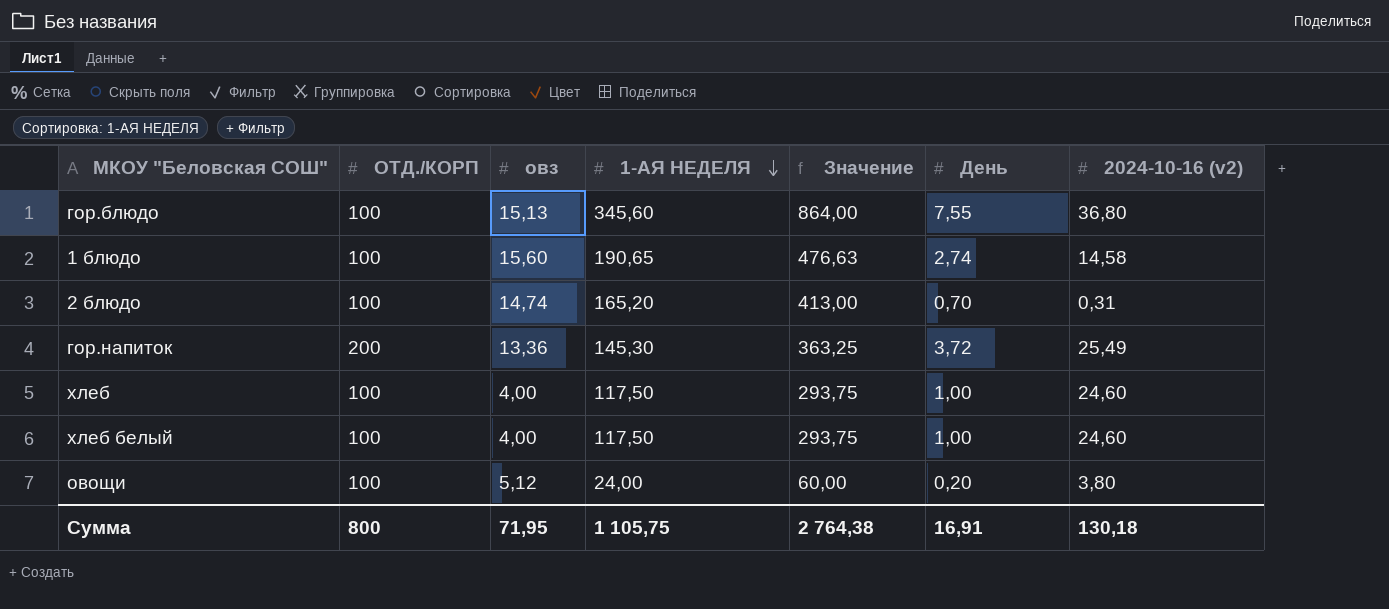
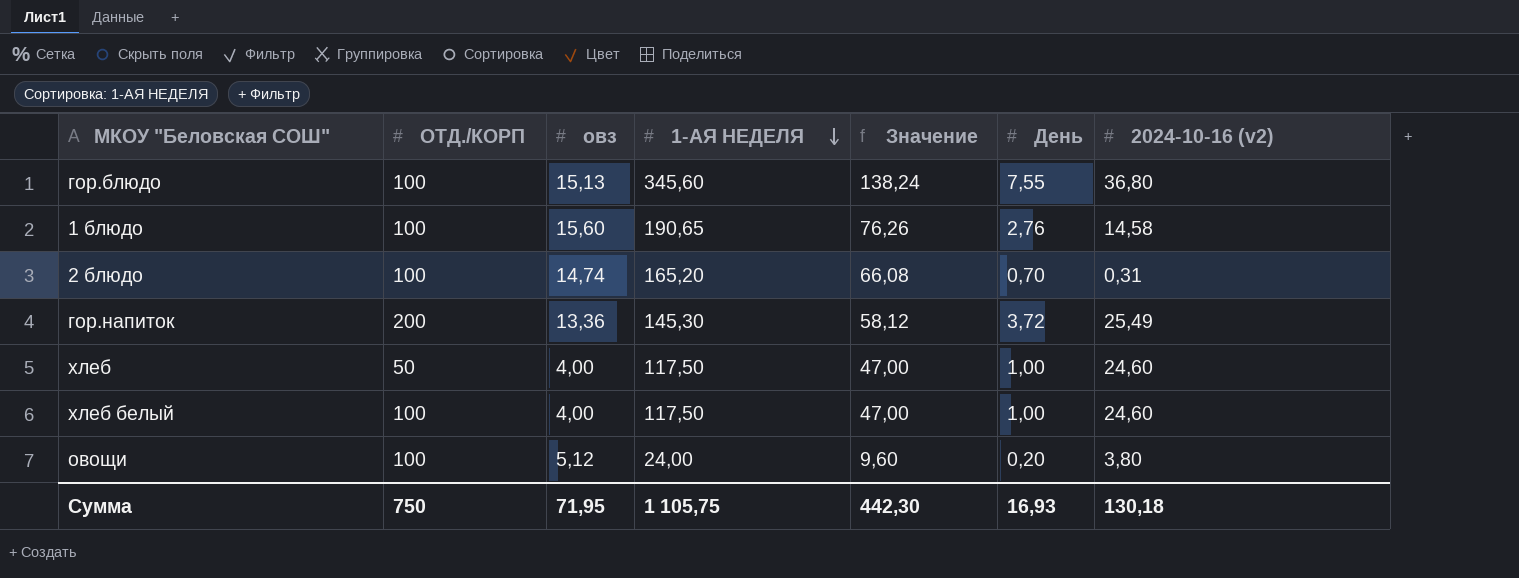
column Значение | formula: [1-АЯ НЕДЕЛЯ] * 2,5 -> [1-АЯ НЕДЕЛЯ] * 0,4
1 блюдо | День: 2,74 -> 2,76
хлеб | ОТД./КОРП: 100 -> 50
Сумма | ОТД./КОРП: 800 -> 750
Сумма | Значение: 2 764,38 -> 442,30
Сумма | День: 16,91 -> 16,93

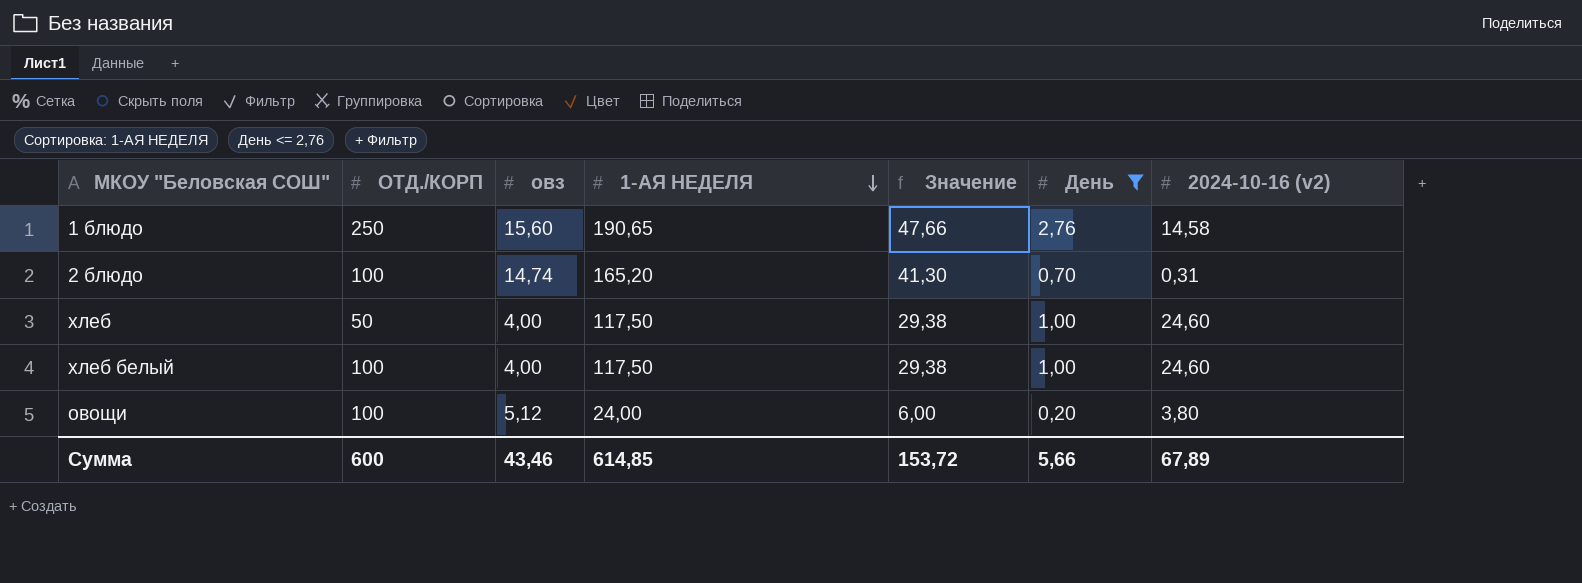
filter: none -> День <= 2,76
column Значение | formula: [1-АЯ НЕДЕЛЯ] * 0,4 -> [1-АЯ НЕДЕЛЯ] * 0,25
1 блюдо | ОТД./КОРП: 100 -> 250
Сумма | ОТД./КОРП: 750 -> 600
Сумма | овз: 71,95 -> 43,46
Сумма | 1-АЯ НЕДЕЛЯ: 1 105,75 -> 614,85
Сумма | Значение: 442,30 -> 153,72
Сумма | День: 16,93 -> 5,66
Сумма | 2024-10-16 (v2): 130,18 -> 67,89

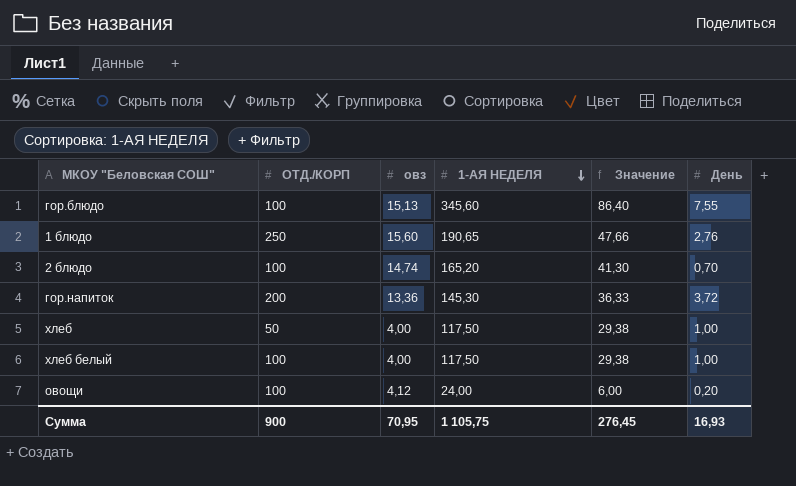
filter: День <= 2,76 -> none
column 2024-10-16 (v2) | position: 7 -> none
овощи | овз: 5,12 -> 4,12
Сумма | ОТД./КОРП: 600 -> 900
Сумма | овз: 43,46 -> 70,95
Сумма | 1-АЯ НЕДЕЛЯ: 614,85 -> 1 105,75
Сумма | Значение: 153,72 -> 276,45
Сумма | День: 5,66 -> 16,93

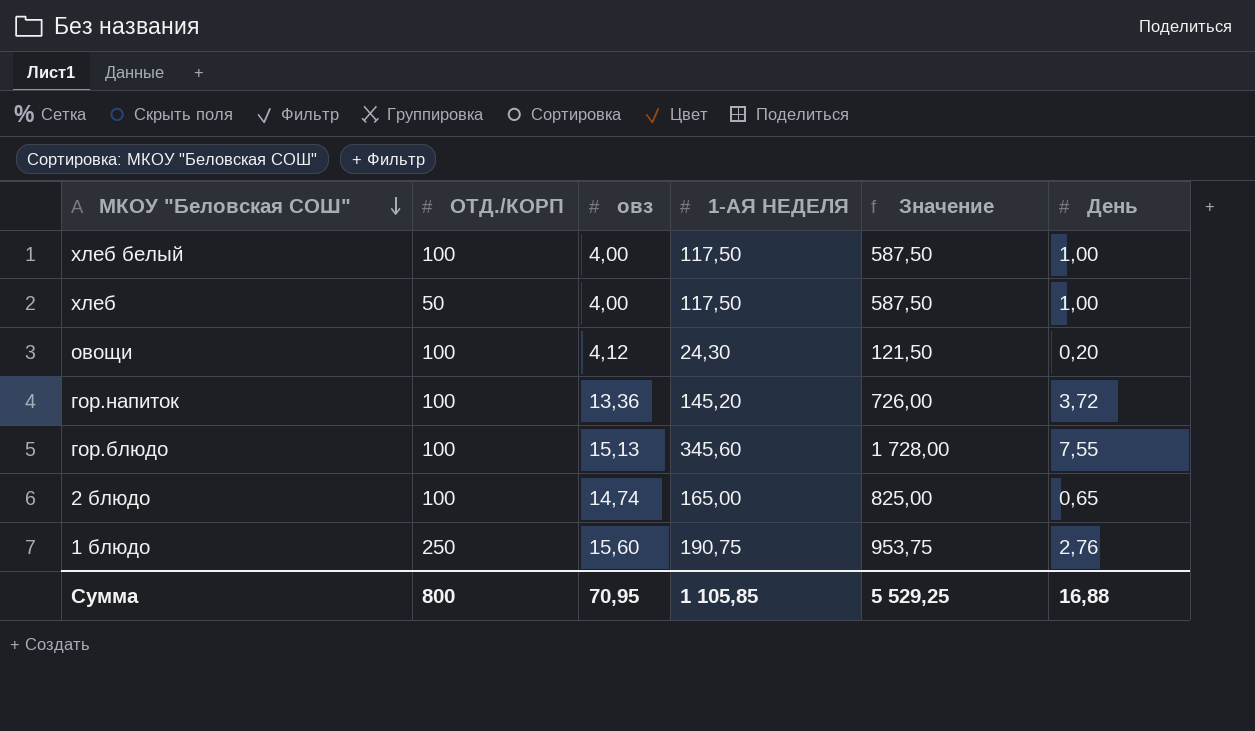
row order: 1-АЯ НЕДЕЛЯ descending -> МКОУ "Беловская СОШ" descending
column Значение | formula: [1-АЯ НЕДЕЛЯ] * 0,25 -> [1-АЯ НЕДЕЛЯ] * 5
овощи | 1-АЯ НЕДЕЛЯ: 24,00 -> 24,30
гор.напиток | ОТД./КОРП: 200 -> 100
гор.напиток | 1-АЯ НЕДЕЛЯ: 145,30 -> 145,20
2 блюдо | 1-АЯ НЕДЕЛЯ: 165,20 -> 165,00
2 блюдо | День: 0,70 -> 0,65
1 блюдо | 1-АЯ НЕДЕЛЯ: 190,65 -> 190,75
Сумма | ОТД./КОРП: 900 -> 800
Сумма | 1-АЯ НЕДЕЛЯ: 1 105,75 -> 1 105,85
Сумма | Значение: 276,45 -> 5 529,25
Сумма | День: 16,93 -> 16,88

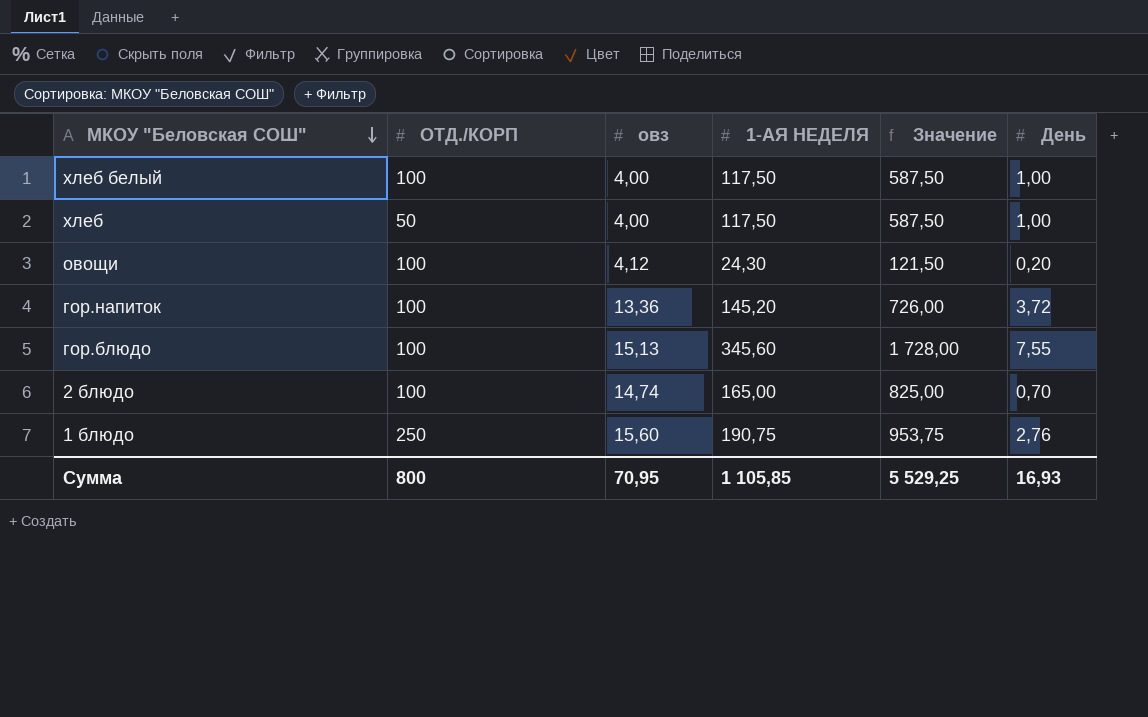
2 блюдо | День: 0,65 -> 0,70
Сумма | День: 16,88 -> 16,93

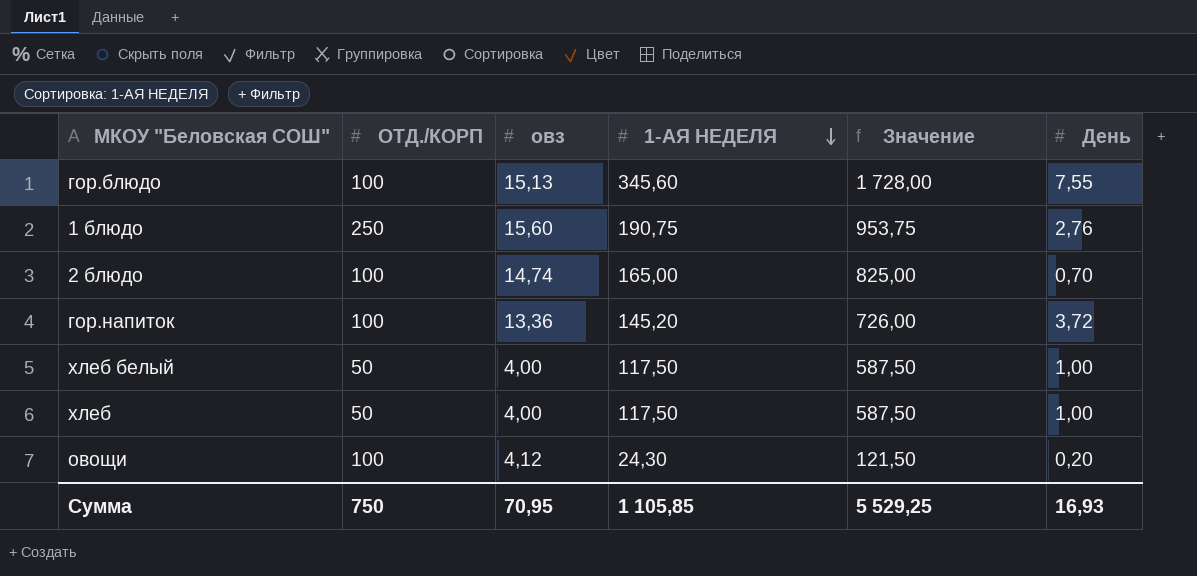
row order: МКОУ "Беловская СОШ" descending -> 1-АЯ НЕДЕЛЯ descending
хлеб белый | ОТД./КОРП: 100 -> 50
Сумма | ОТД./КОРП: 800 -> 750

